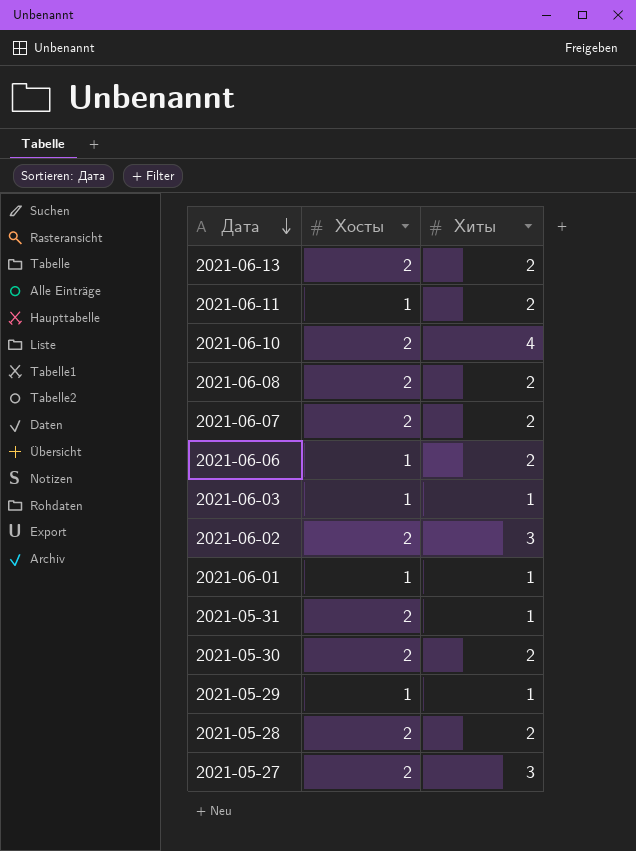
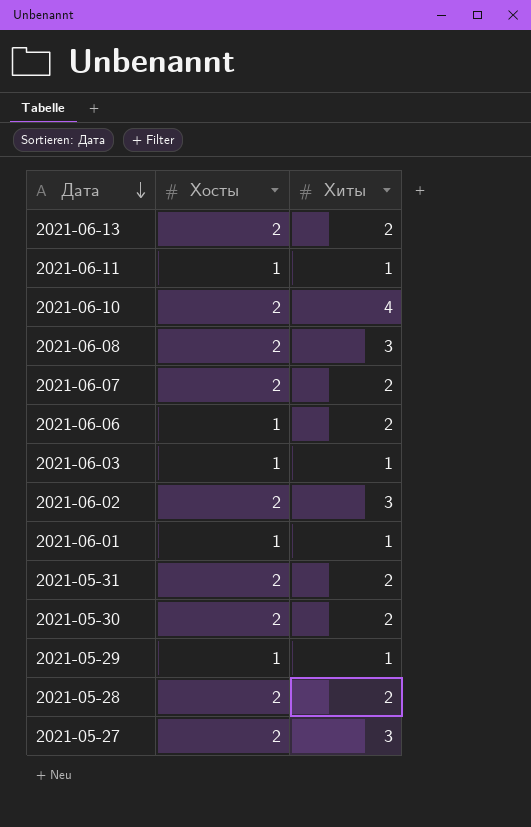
2021-06-11 | Хиты: 2 -> 1
2021-06-08 | Хиты: 2 -> 3
2021-05-31 | Хиты: 1 -> 2

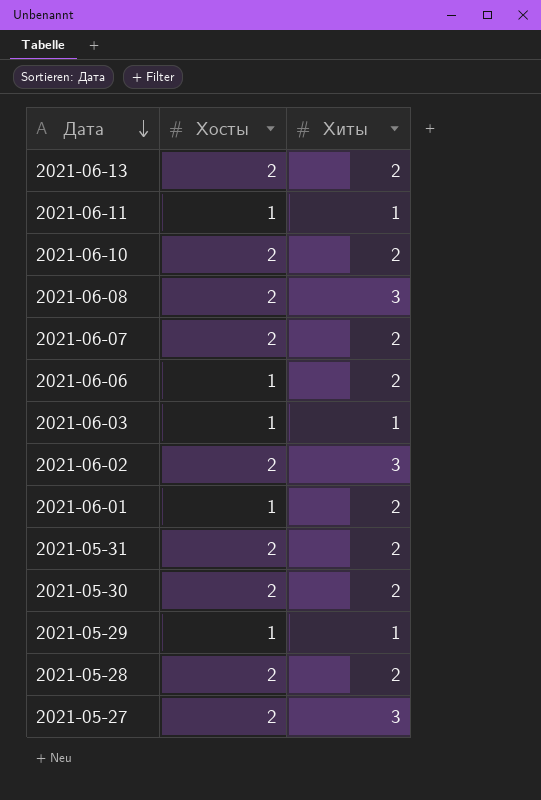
2021-06-10 | Хиты: 4 -> 2
2021-06-01 | Хиты: 1 -> 2

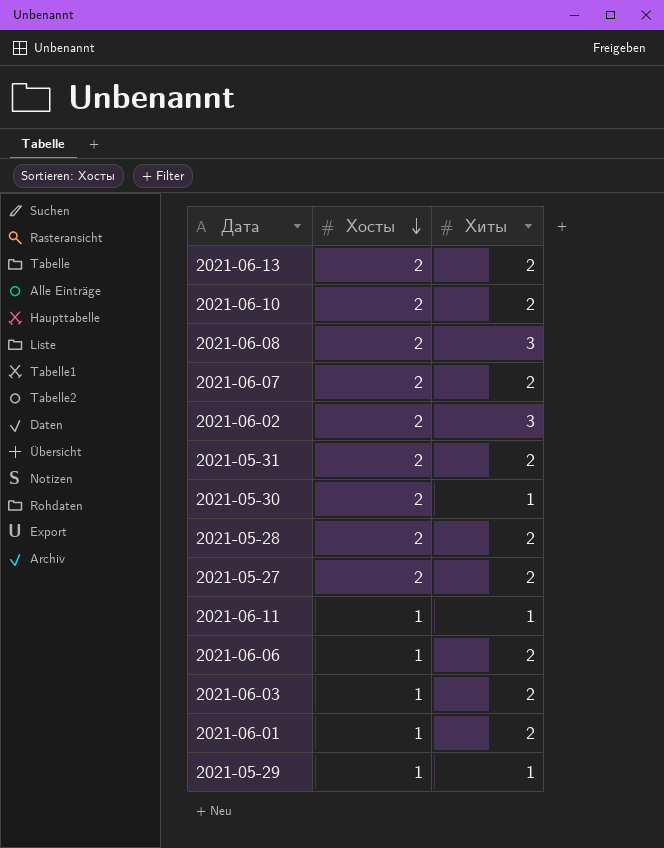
row order: Дата descending -> Хосты descending
2021-05-30 | Хиты: 2 -> 1
2021-05-27 | Хиты: 3 -> 2
2021-06-03 | Хиты: 1 -> 2

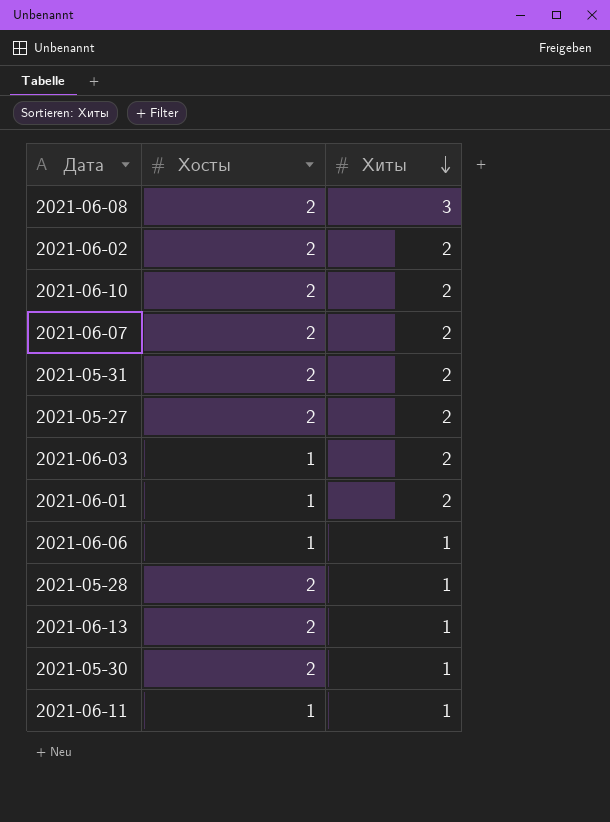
row order: Хосты descending -> Хиты descending
row 2021-05-29: 1 | 1 -> none
2021-06-02 | Хиты: 3 -> 2
2021-06-06 | Хиты: 2 -> 1
2021-05-28 | Хиты: 2 -> 1
2021-06-13 | Хиты: 2 -> 1

